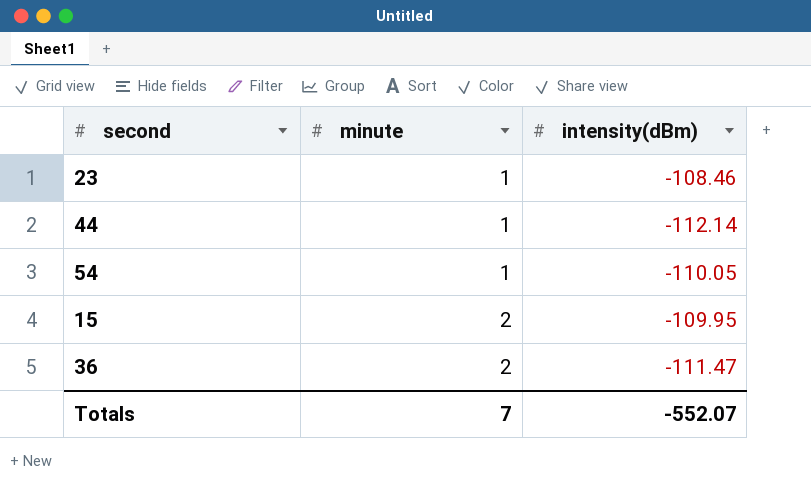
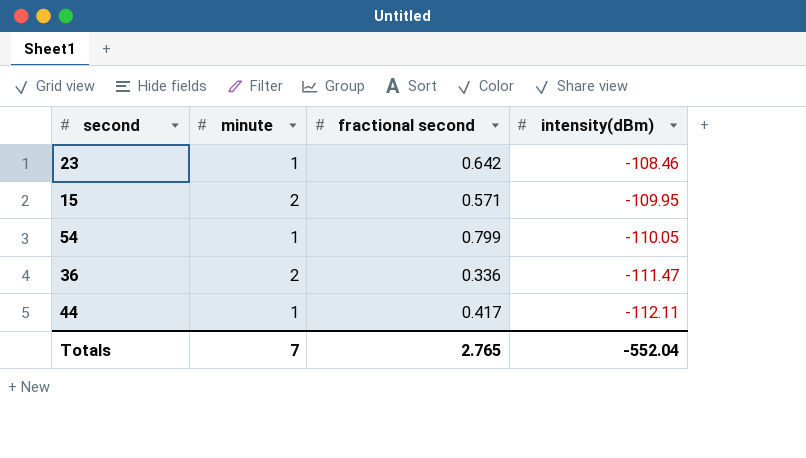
row order: minute ascending -> intensity(dBm) descending
column fractional second | position: none -> 3
44 | intensity(dBm): -112.14 -> -112.11
Totals | intensity(dBm): -552.07 -> -552.04

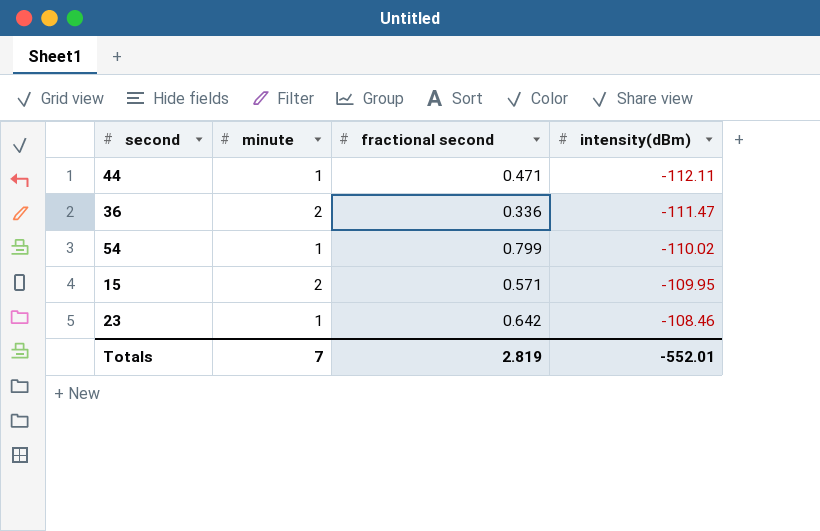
row order: intensity(dBm) descending -> intensity(dBm) ascending
44 | fractional second: 0.417 -> 0.471
54 | intensity(dBm): -110.05 -> -110.02
Totals | fractional second: 2.765 -> 2.819
Totals | intensity(dBm): -552.04 -> -552.01

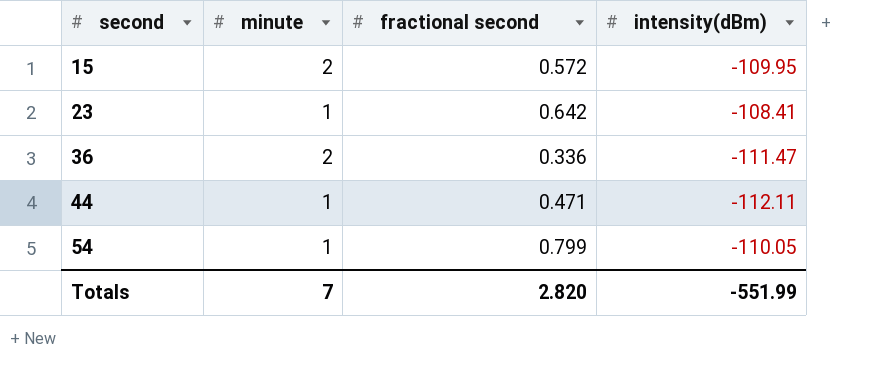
row order: intensity(dBm) ascending -> second ascending
15 | fractional second: 0.571 -> 0.572
23 | intensity(dBm): -108.46 -> -108.41
54 | intensity(dBm): -110.02 -> -110.05
Totals | fractional second: 2.819 -> 2.820
Totals | intensity(dBm): -552.01 -> -551.99

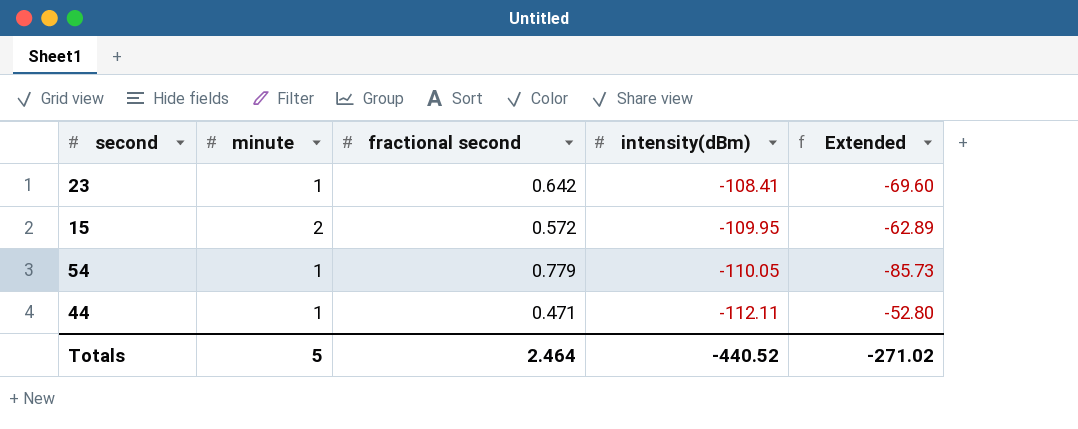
row order: second ascending -> intensity(dBm) descending
column Extended | formula: none -> [fractional second] * [intensity(dBm)]
row 36: 2 | 0.336 | -111.47 -> none
54 | fractional second: 0.799 -> 0.779
Totals | minute: 7 -> 5
Totals | fractional second: 2.820 -> 2.464
Totals | intensity(dBm): -551.99 -> -440.52

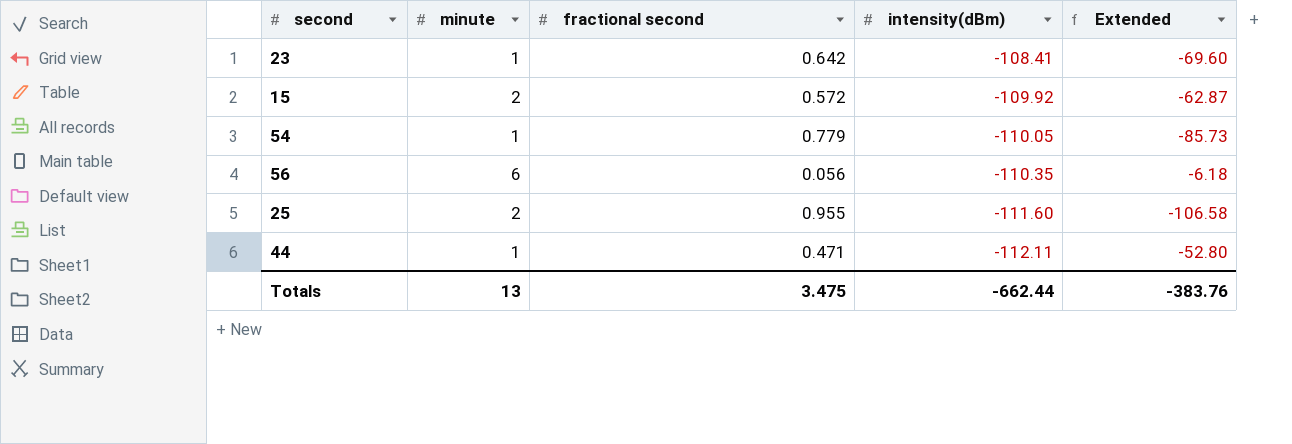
15 | intensity(dBm): -109.95 -> -109.92
15 | Extended: -62.89 -> -62.87
row 56: none -> 6 | 0.056 | -110.35 | -6.18
row 25: none -> 2 | 0.955 | -111.60 | -106.58
Totals | minute: 5 -> 13
Totals | fractional second: 2.464 -> 3.475
Totals | intensity(dBm): -440.52 -> -662.44
Totals | Extended: -271.02 -> -383.76

